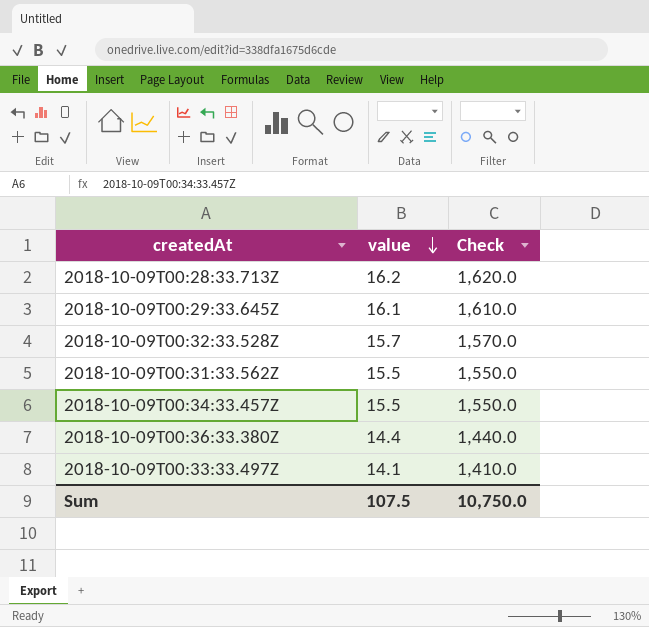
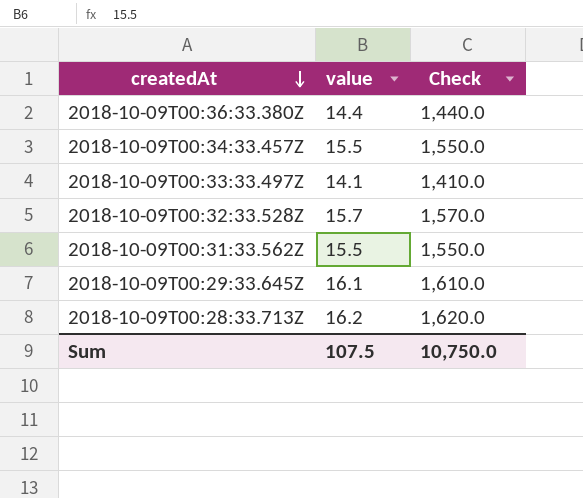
row order: value descending -> createdAt descending

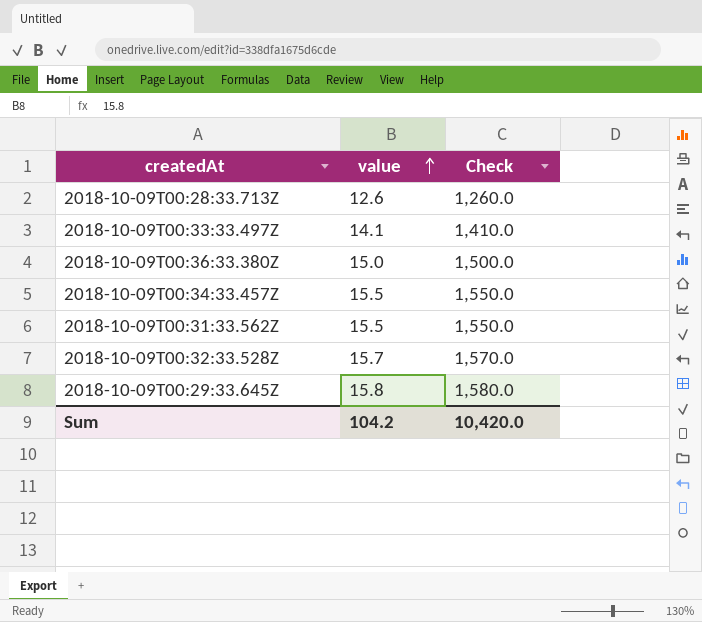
row order: createdAt descending -> value ascending
2018-10-09T00:28:33.713Z | value: 16.2 -> 12.6
2018-10-09T00:28:33.713Z | Check: 1,620.0 -> 1,260.0
2018-10-09T00:36:33.380Z | value: 14.4 -> 15.0
2018-10-09T00:36:33.380Z | Check: 1,440.0 -> 1,500.0
2018-10-09T00:29:33.645Z | value: 16.1 -> 15.8
2018-10-09T00:29:33.645Z | Check: 1,610.0 -> 1,580.0
Sum | value: 107.5 -> 104.2
Sum | Check: 10,750.0 -> 10,420.0

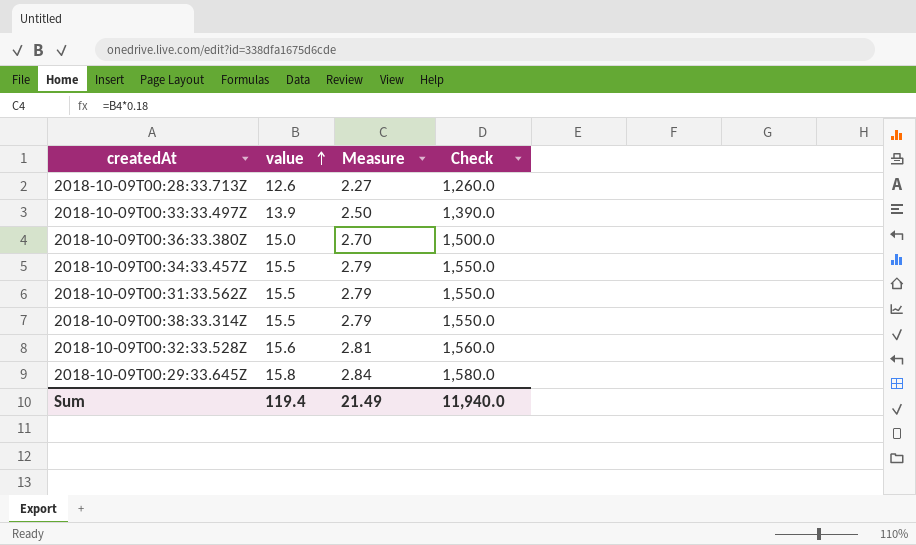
column Measure | formula: none -> [value] * 0.18
2018-10-09T00:33:33.497Z | value: 14.1 -> 13.9
2018-10-09T00:33:33.497Z | Check: 1,410.0 -> 1,390.0
row 2018-10-09T00:38:33.314Z: none -> 15.5 | 2.79 | 1,550.0
2018-10-09T00:32:33.528Z | value: 15.7 -> 15.6
2018-10-09T00:32:33.528Z | Check: 1,570.0 -> 1,560.0
Sum | value: 104.2 -> 119.4
Sum | Check: 10,420.0 -> 11,940.0

